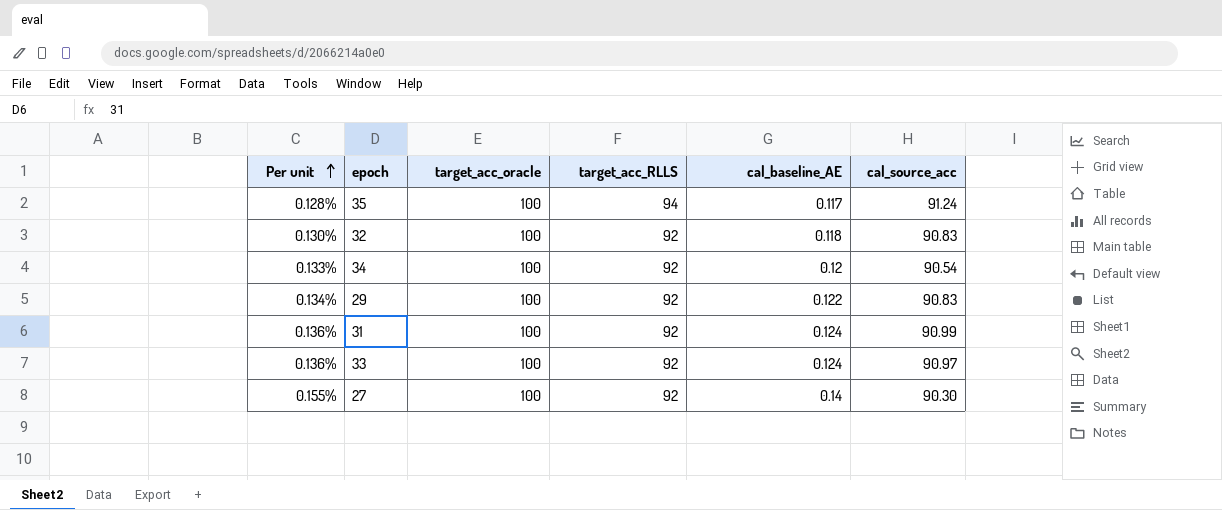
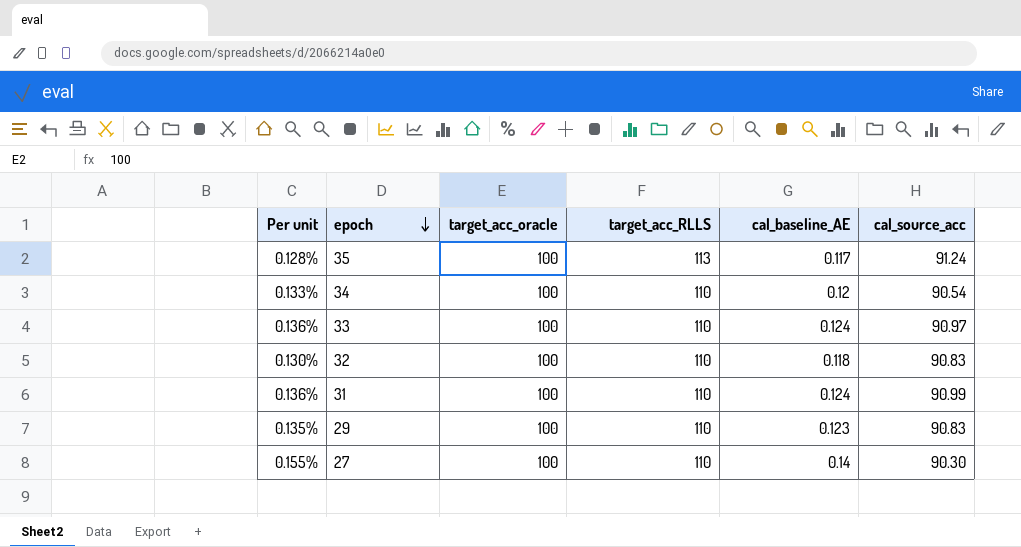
row order: Per unit ascending -> epoch descending
35 | target_acc_RLLS: 94 -> 113
34 | target_acc_RLLS: 92 -> 110
33 | target_acc_RLLS: 92 -> 110
32 | target_acc_RLLS: 92 -> 110
31 | target_acc_RLLS: 92 -> 110
29 | Per unit: 0.134% -> 0.135%
29 | target_acc_RLLS: 92 -> 110
29 | cal_baseline_AE: 0.122 -> 0.123
27 | target_acc_RLLS: 92 -> 110

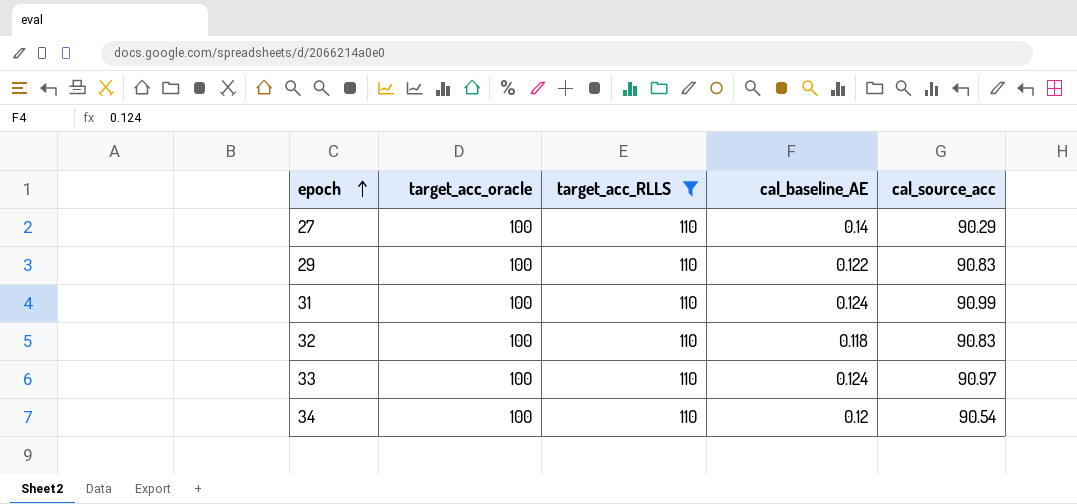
filter: none -> target_acc_RLLS = 110
row order: epoch descending -> epoch ascending
column Per unit | formula: [cal_baseline_AE] / [cal_source_acc] -> none
27 | cal_source_acc: 90.30 -> 90.29
29 | cal_baseline_AE: 0.123 -> 0.122

